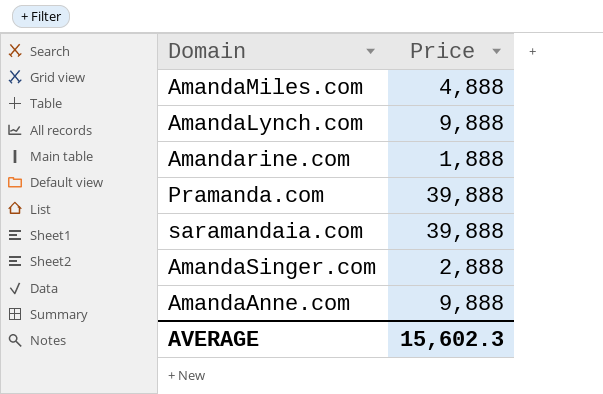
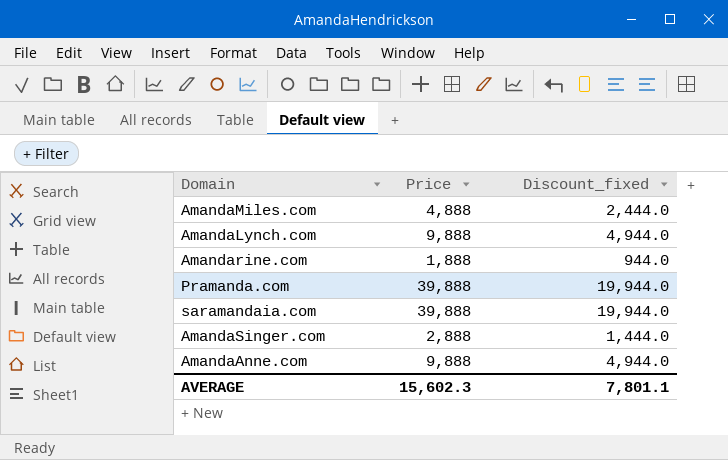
column Discount_fixed | formula: none -> [Price] * 0.5

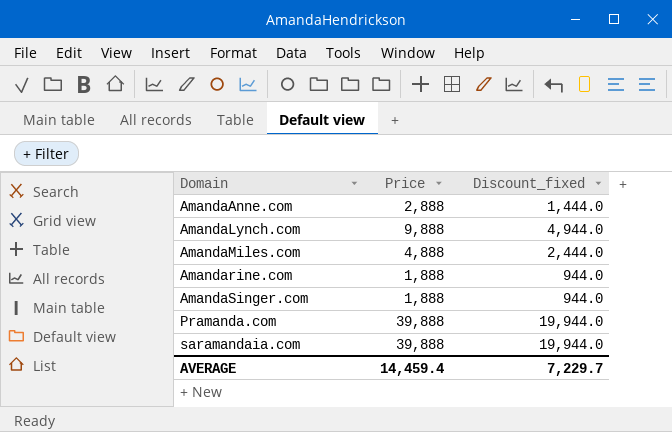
row order: none -> Domain ascending
AmandaAnne.com | Price: 9,888 -> 2,888
AmandaAnne.com | Discount_fixed: 4,944.0 -> 1,444.0
AmandaSinger.com | Price: 2,888 -> 1,888
AmandaSinger.com | Discount_fixed: 1,444.0 -> 944.0
AVERAGE | Price: 15,602.3 -> 14,459.4
AVERAGE | Discount_fixed: 7,801.1 -> 7,229.7

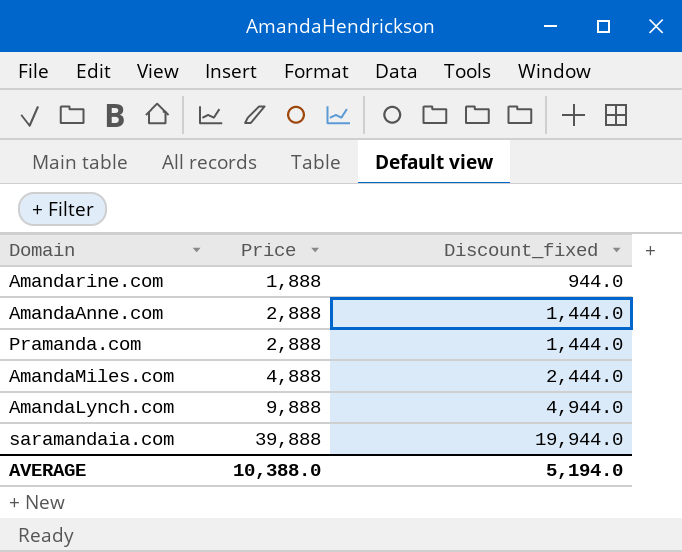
row order: Domain ascending -> Price ascending
row AmandaSinger.com: 1,888 | 944.0 -> none
Pramanda.com | Price: 39,888 -> 2,888
Pramanda.com | Discount_fixed: 19,944.0 -> 1,444.0
AVERAGE | Price: 14,459.4 -> 10,388.0
AVERAGE | Discount_fixed: 7,229.7 -> 5,194.0

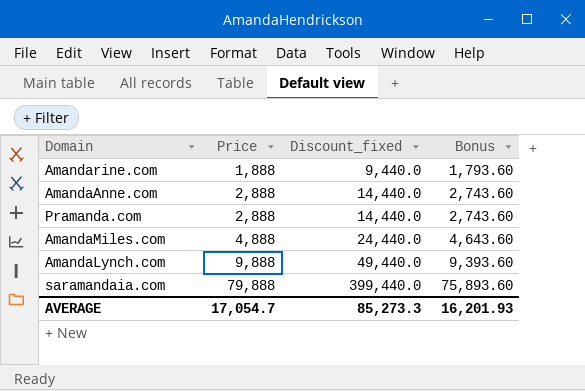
column Discount_fixed | formula: [Price] * 0.5 -> [Price] * 5
column Bonus | formula: none -> [Price] * 0.95
saramandaia.com | Price: 39,888 -> 79,888
AVERAGE | Price: 10,388.0 -> 17,054.7
AVERAGE | Discount_fixed: 5,194.0 -> 85,273.3

